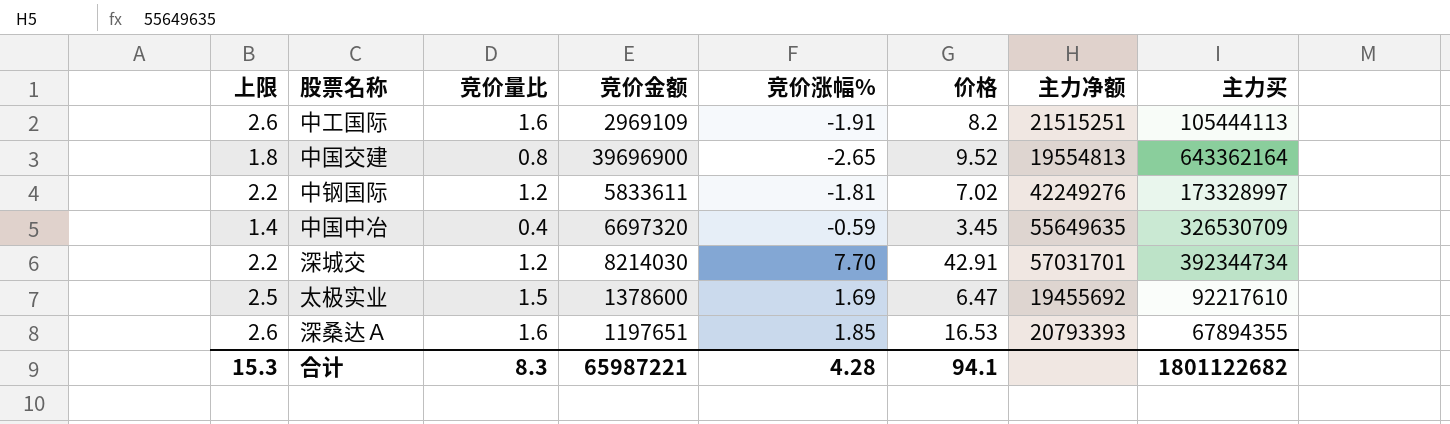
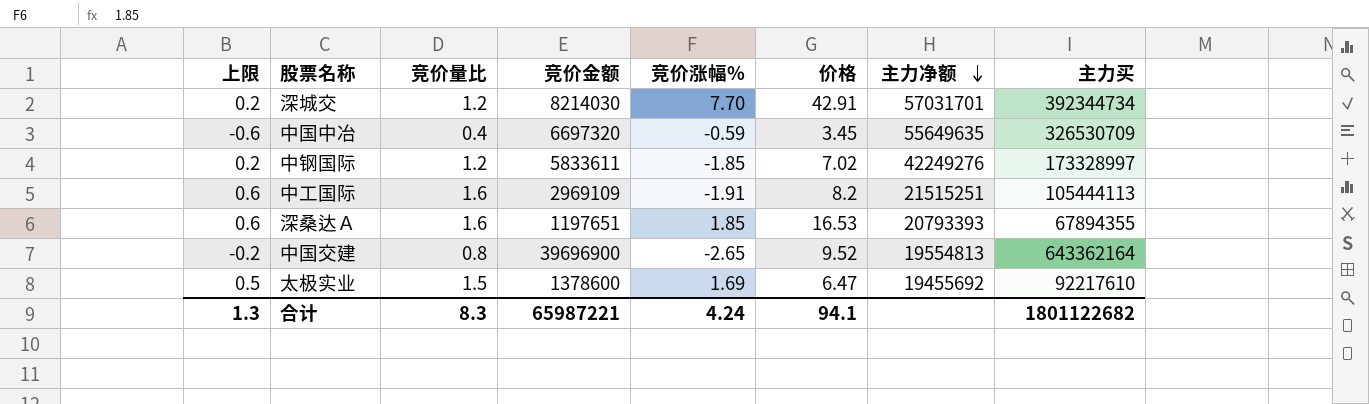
row order: none -> 主力净额 descending
column 上限 | formula: [竞价量比] + 1 -> [竞价量比] - 1
中钢国际 | 竞价涨幅%: -1.81 -> -1.85
合计 | 上限: 15.3 -> 1.3
合计 | 竞价涨幅%: 4.28 -> 4.24

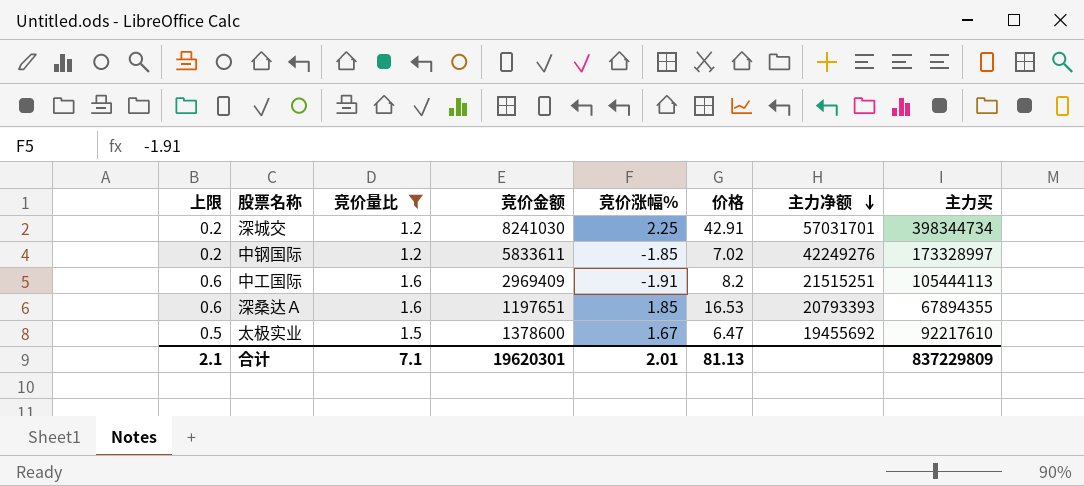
filter: none -> 竞价量比 >= 1.2
深城交 | 竞价金额: 8214030 -> 8241030
深城交 | 竞价涨幅%: 7.70 -> 2.25
深城交 | 主力买: 392344734 -> 398344734
中工国际 | 竞价金额: 2969109 -> 2969409
太极实业 | 竞价涨幅%: 1.69 -> 1.67
合计 | 上限: 1.3 -> 2.1
合计 | 竞价量比: 8.3 -> 7.1
合计 | 竞价金额: 65987221 -> 19620301
合计 | 竞价涨幅%: 4.24 -> 2.01
合计 | 价格: 94.1 -> 81.13
合计 | 主力买: 1801122682 -> 837229809

